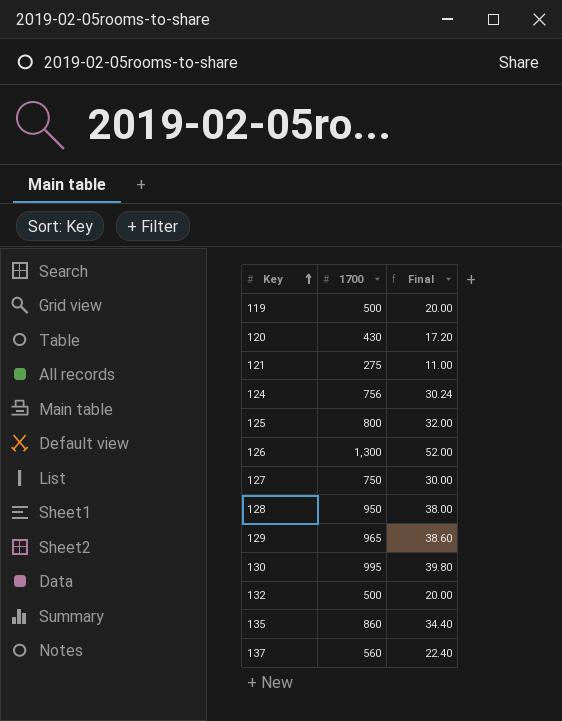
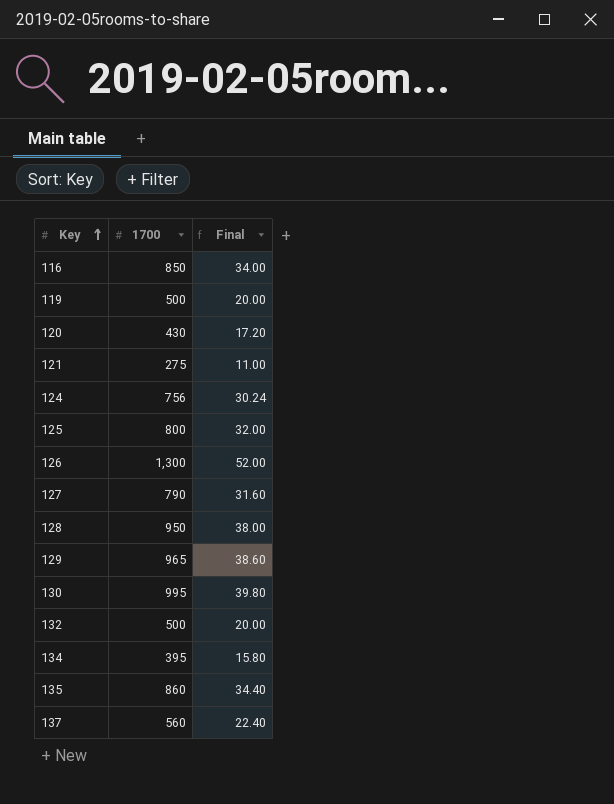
row 116: none -> 850 | 34.00
127 | 1700: 750 -> 790
127 | Final: 30.00 -> 31.60
row 134: none -> 395 | 15.80

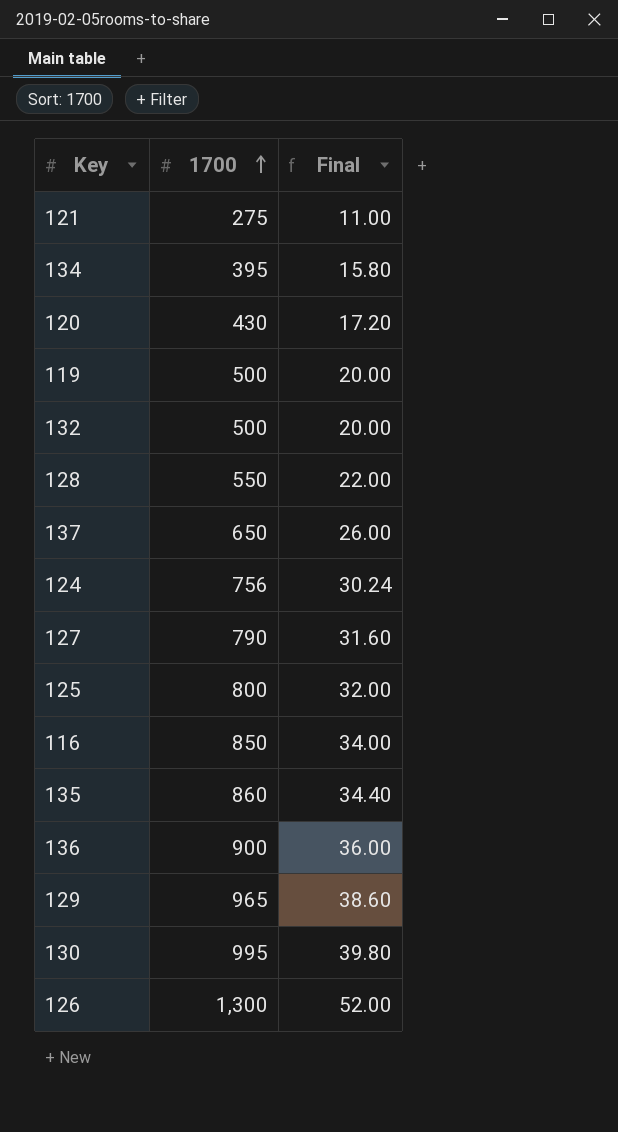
row order: Key ascending -> 1700 ascending
128 | 1700: 950 -> 550
128 | Final: 38.00 -> 22.00
137 | 1700: 560 -> 650
137 | Final: 22.40 -> 26.00
row 136: none -> 900 | 36.00

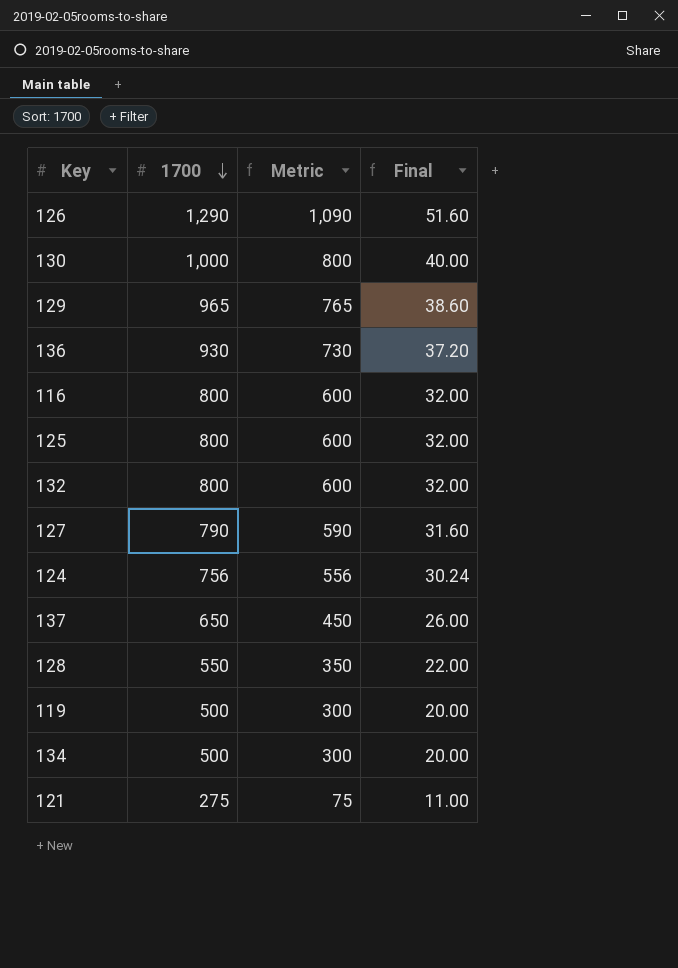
row order: 1700 ascending -> 1700 descending
column Metric | formula: none -> [1700] - 200
row 120: 430 | 17.20 -> none
row 135: 860 | 34.40 -> none
126 | 1700: 1,300 -> 1,290
126 | Final: 52.00 -> 51.60
130 | 1700: 995 -> 1,000
130 | Final: 39.80 -> 40.00
136 | 1700: 900 -> 930
136 | Final: 36.00 -> 37.20
116 | 1700: 850 -> 800
116 | Final: 34.00 -> 32.00
132 | 1700: 500 -> 800
132 | Final: 20.00 -> 32.00
134 | 1700: 395 -> 500
134 | Final: 15.80 -> 20.00

